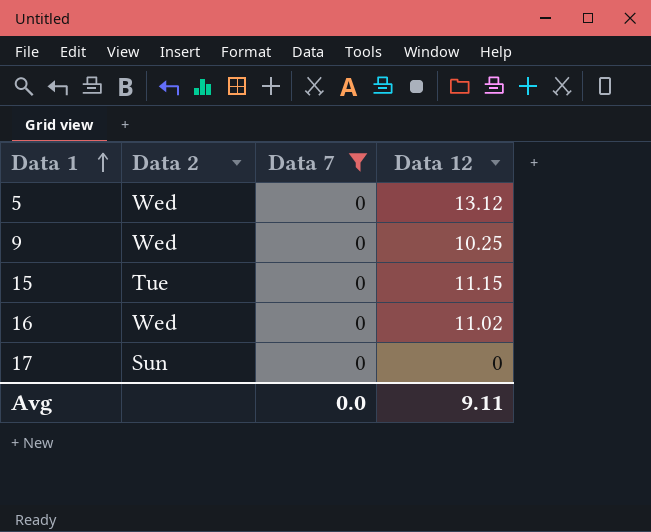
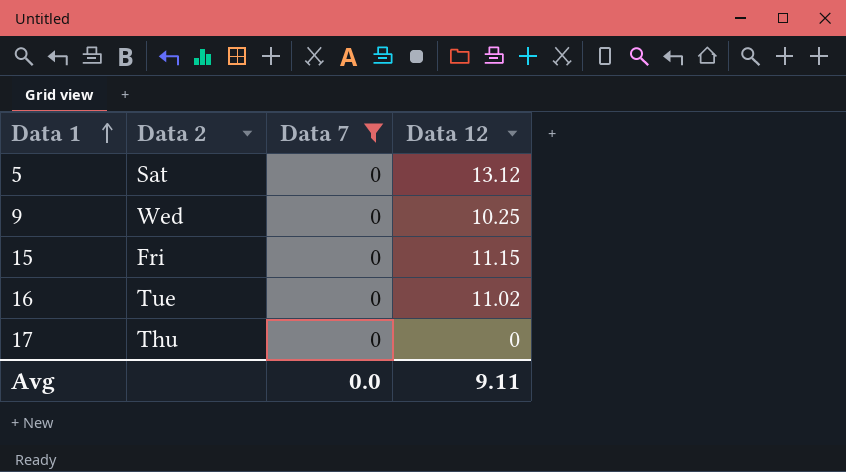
5 | Data 2: Wed -> Sat
15 | Data 2: Tue -> Fri
16 | Data 2: Wed -> Tue
17 | Data 2: Sun -> Thu

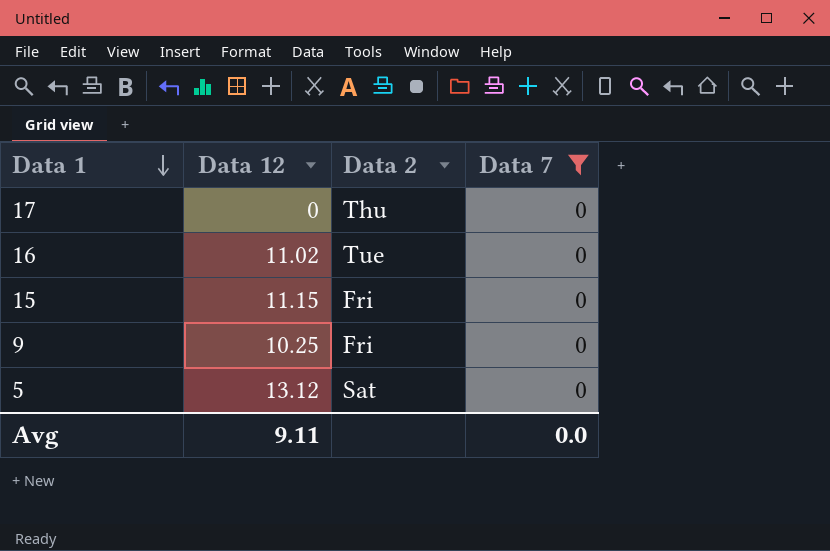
row order: Data 1 ascending -> Data 1 descending
column Data 12 | position: 4 -> 2
9 | Data 2: Wed -> Fri

